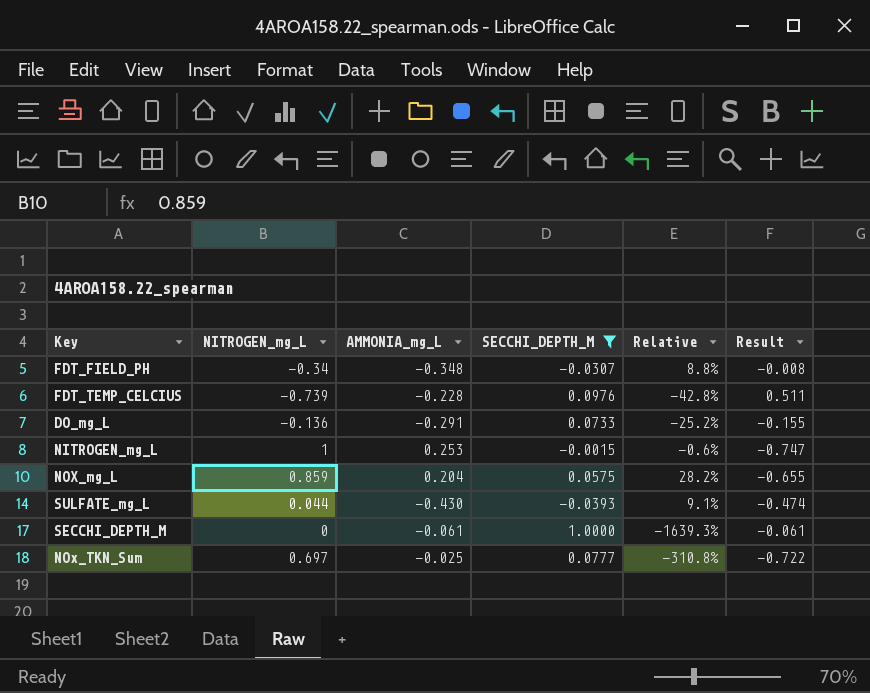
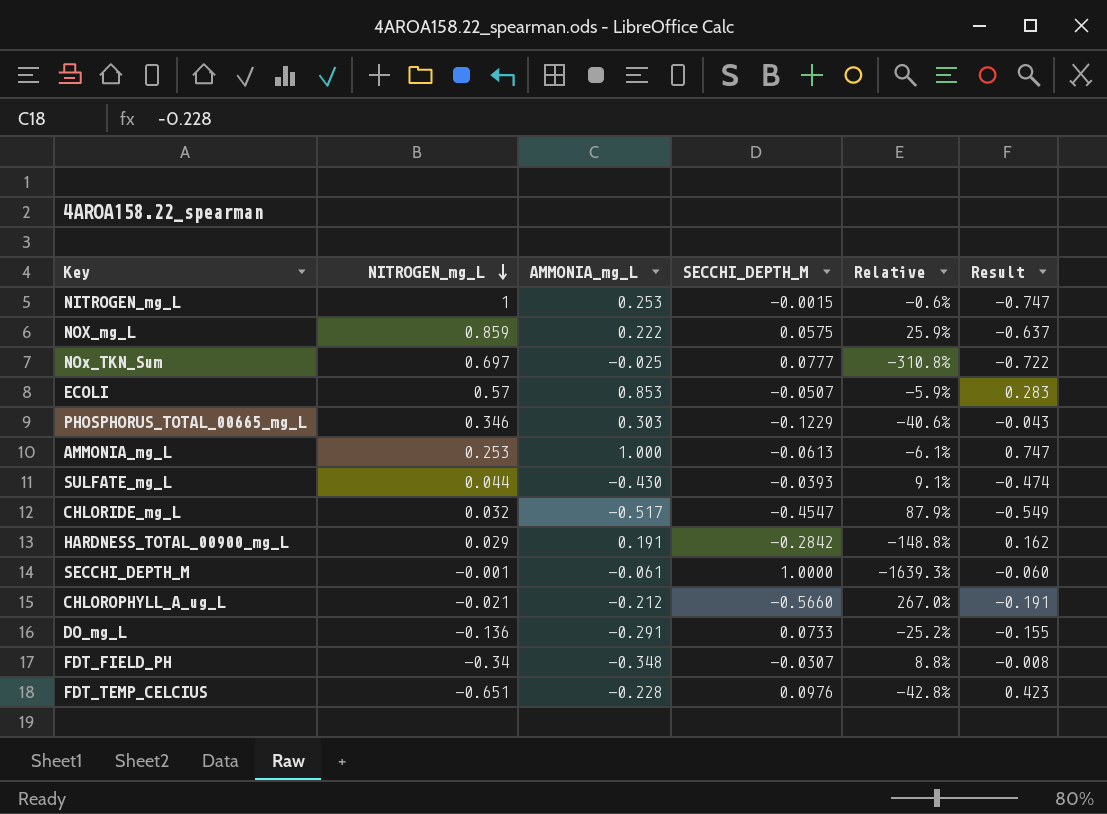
filter: SECCHI_DEPTH_M >= -0.0393 -> none
row order: none -> NITROGEN_mg_L descending
NOX_mg_L | AMMONIA_mg_L: 0.204 -> 0.222
NOX_mg_L | Relative: 28.2% -> 25.9%
NOX_mg_L | Result: -0.655 -> -0.637
SECCHI_DEPTH_M | NITROGEN_mg_L: 0 -> -0.001
SECCHI_DEPTH_M | Result: -0.061 -> -0.060
FDT_TEMP_CELCIUS | NITROGEN_mg_L: -0.739 -> -0.651
FDT_TEMP_CELCIUS | Result: 0.511 -> 0.423

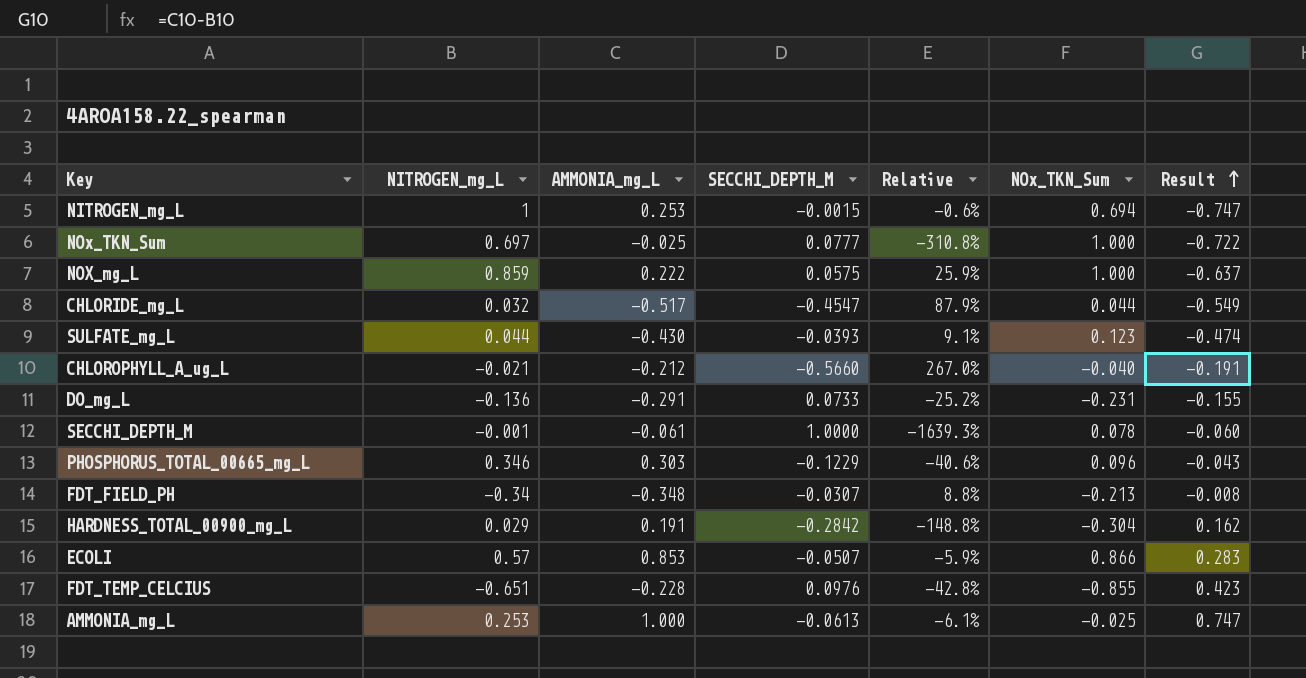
row order: NITROGEN_mg_L descending -> Result ascending
column NOx_TKN_Sum | position: none -> 6

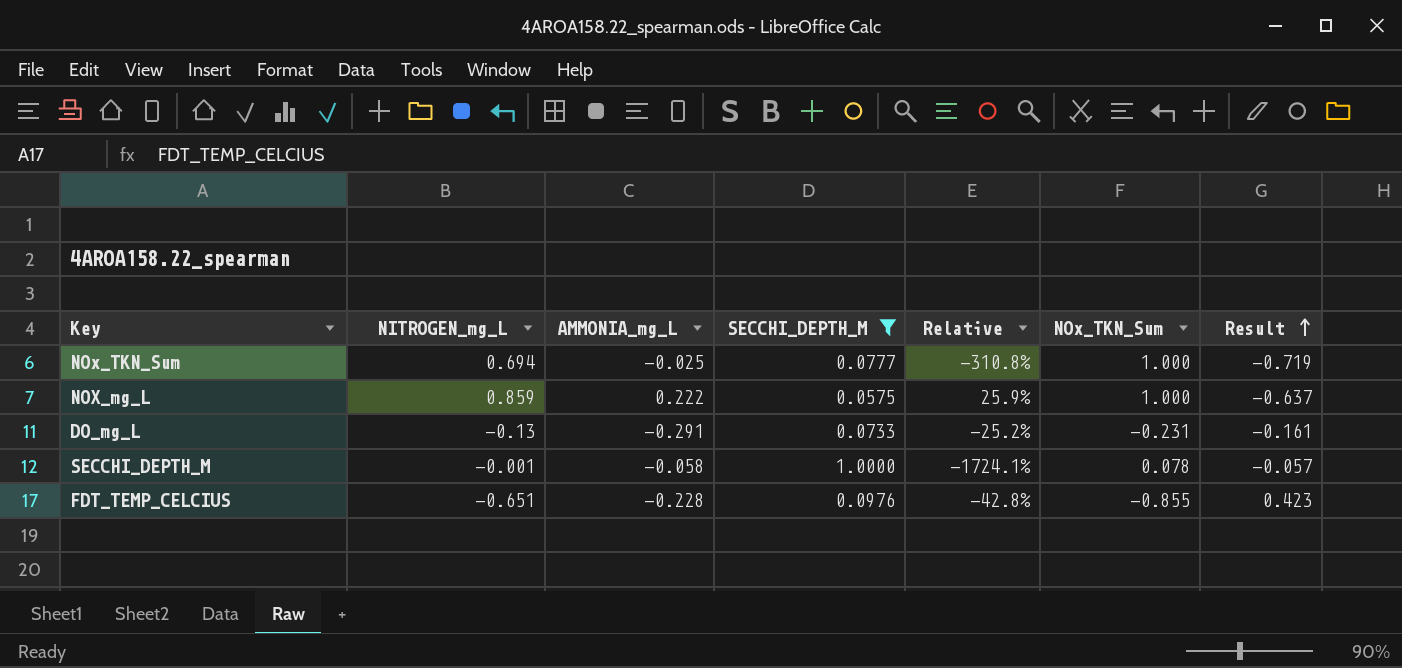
filter: none -> SECCHI_DEPTH_M >= 0.0575
NOx_TKN_Sum | NITROGEN_mg_L: 0.697 -> 0.694
NOx_TKN_Sum | Result: -0.722 -> -0.719
DO_mg_L | NITROGEN_mg_L: -0.136 -> -0.13
DO_mg_L | Result: -0.155 -> -0.161
SECCHI_DEPTH_M | AMMONIA_mg_L: -0.061 -> -0.058
SECCHI_DEPTH_M | Relative: -1639.3% -> -1724.1%
SECCHI_DEPTH_M | Result: -0.060 -> -0.057

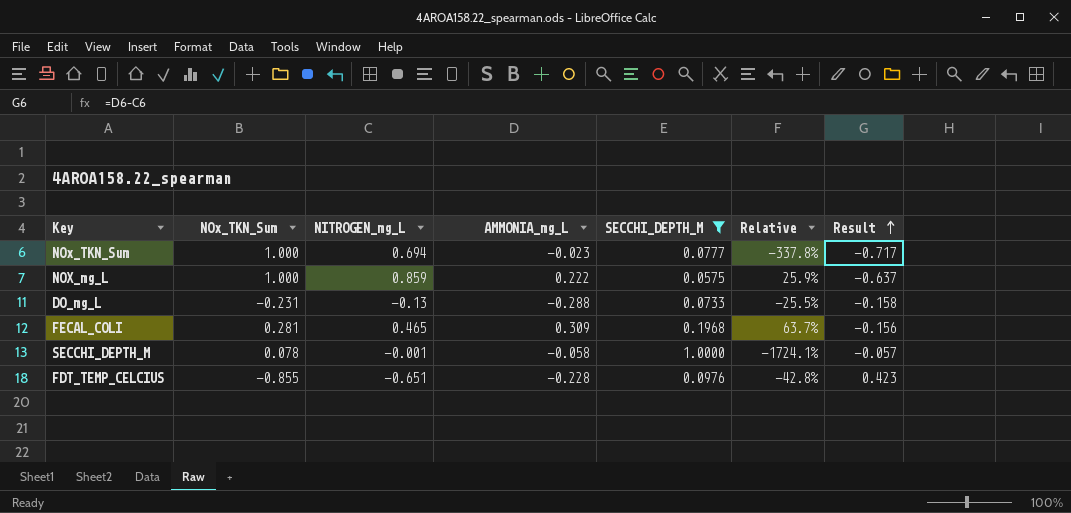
column NOx_TKN_Sum | position: 6 -> 2
NOx_TKN_Sum | AMMONIA_mg_L: -0.025 -> -0.023
NOx_TKN_Sum | Relative: -310.8% -> -337.8%
NOx_TKN_Sum | Result: -0.719 -> -0.717
DO_mg_L | AMMONIA_mg_L: -0.291 -> -0.288
DO_mg_L | Relative: -25.2% -> -25.5%
DO_mg_L | Result: -0.161 -> -0.158
row FECAL_COLI: none -> 0.281 | 0.465 | 0.309 | 0.1968 | 63.7% | -0.156

